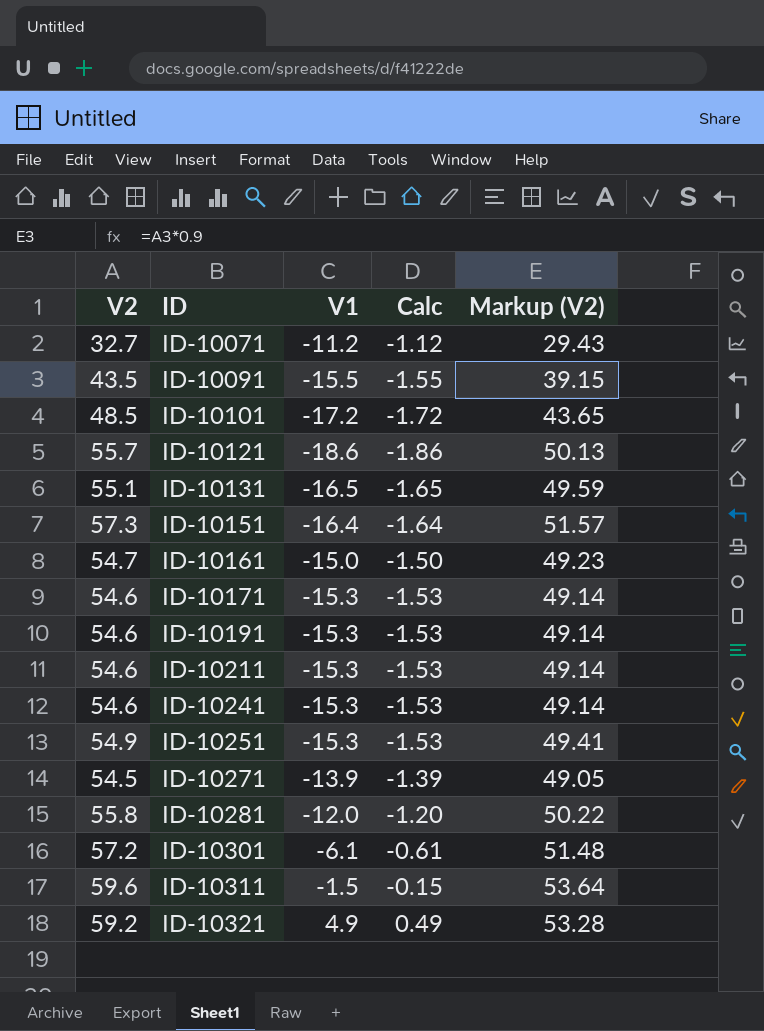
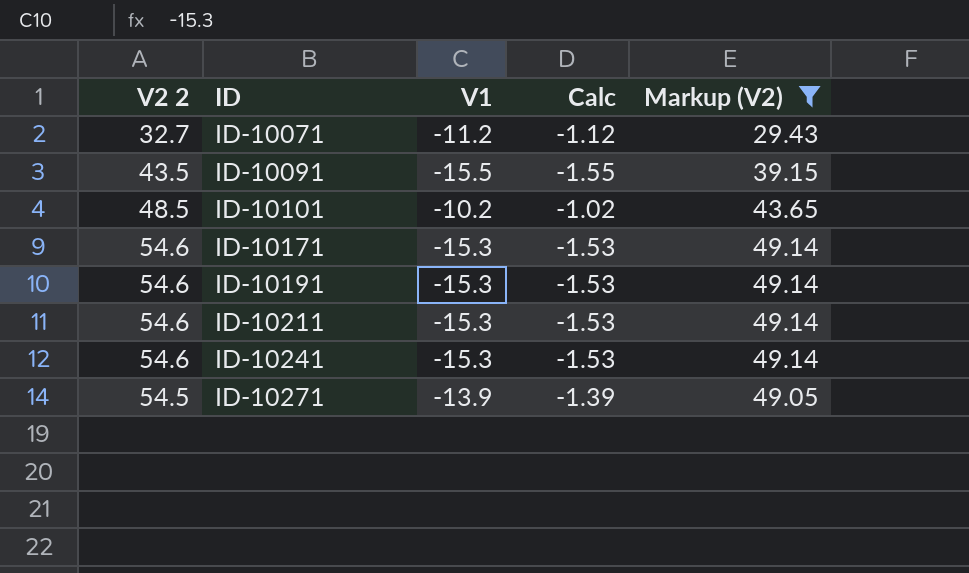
filter: none -> Markup (V2) <= 49.14
column name: V2 -> V2 2
ID-10101 | V1: -17.2 -> -10.2
ID-10101 | Calc: -1.72 -> -1.02

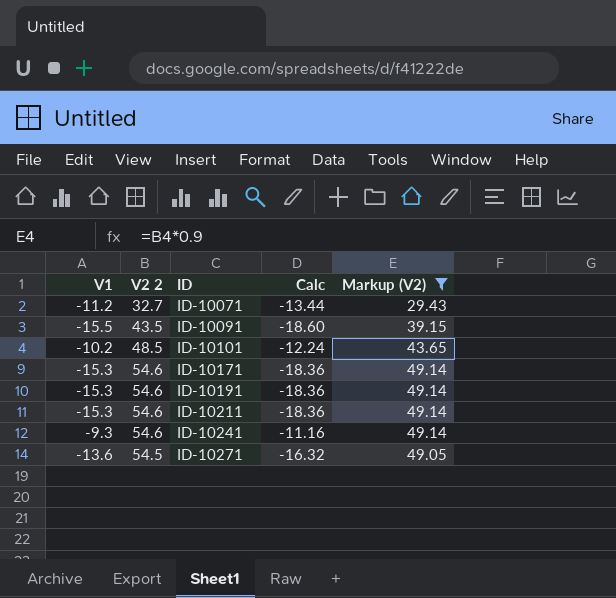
column V1 | position: 3 -> 1
column Calc | formula: [V1] * 0.1 -> [V1] * 1.2
ID-10241 | V1: -15.3 -> -9.3
ID-10271 | V1: -13.9 -> -13.6

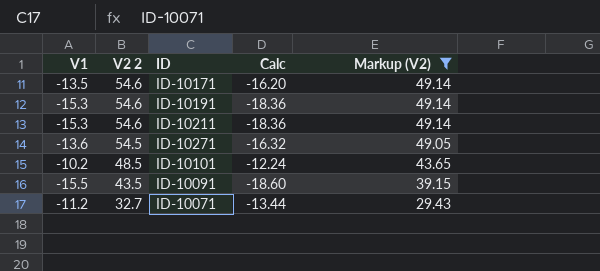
row order: ID ascending -> V2 2 descending
row ID-10241: -9.3 | 54.6 | -11.16 | 49.14 -> none
ID-10171 | V1: -15.3 -> -13.5
ID-10171 | Calc: -18.36 -> -16.20

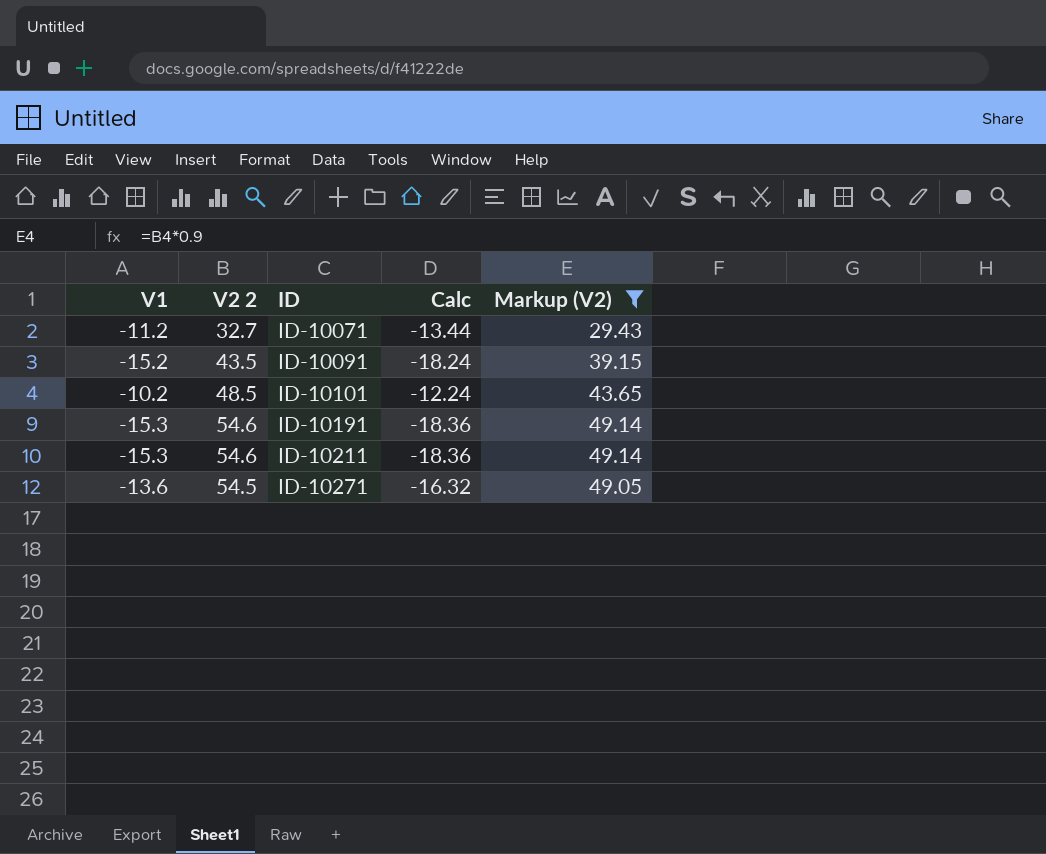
row order: V2 2 descending -> ID ascending
row ID-10171: -13.5 | 54.6 | -16.20 | 49.14 -> none
ID-10091 | V1: -15.5 -> -15.2
ID-10091 | Calc: -18.60 -> -18.24

